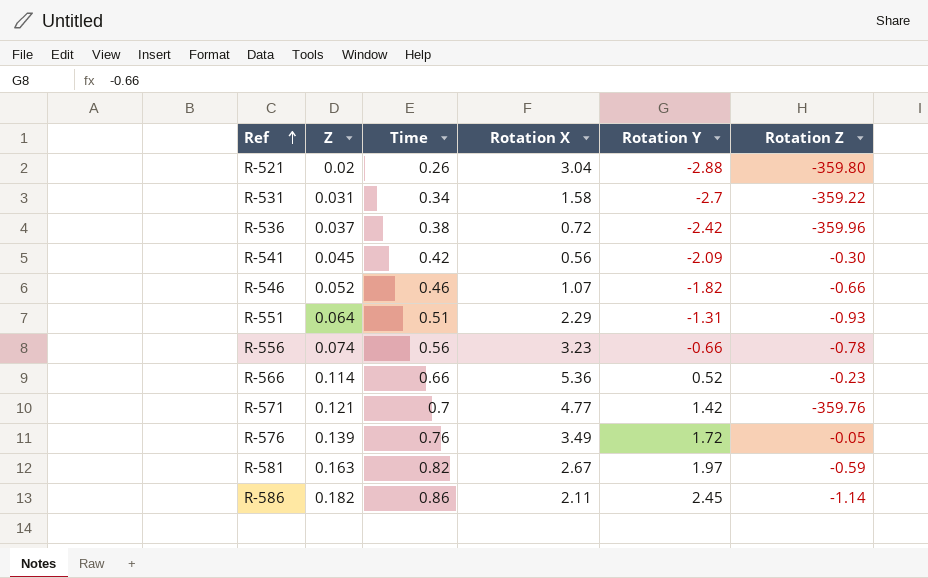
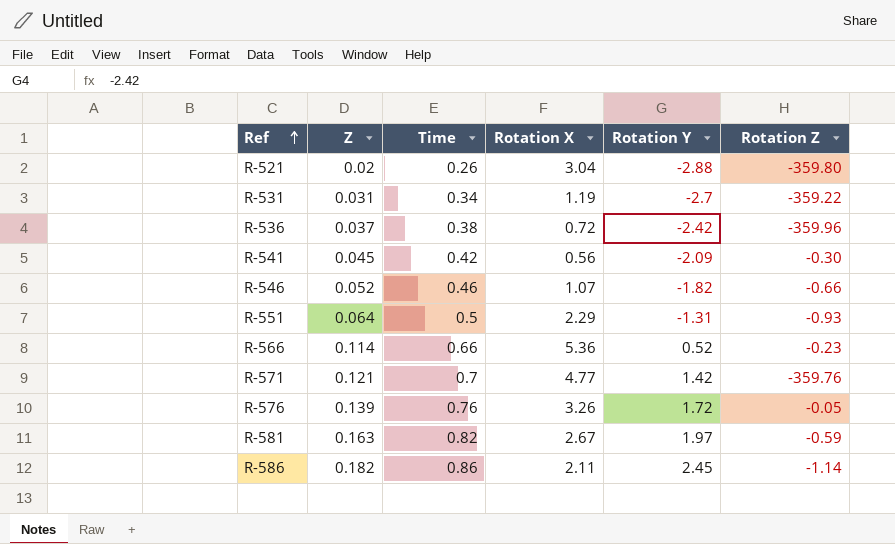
row R-556: 0.074 | 0.56 | 3.23 | -0.66 | -0.78 -> none
R-531 | Rotation X: 1.58 -> 1.19
R-551 | Time: 0.51 -> 0.5
R-576 | Rotation X: 3.49 -> 3.26

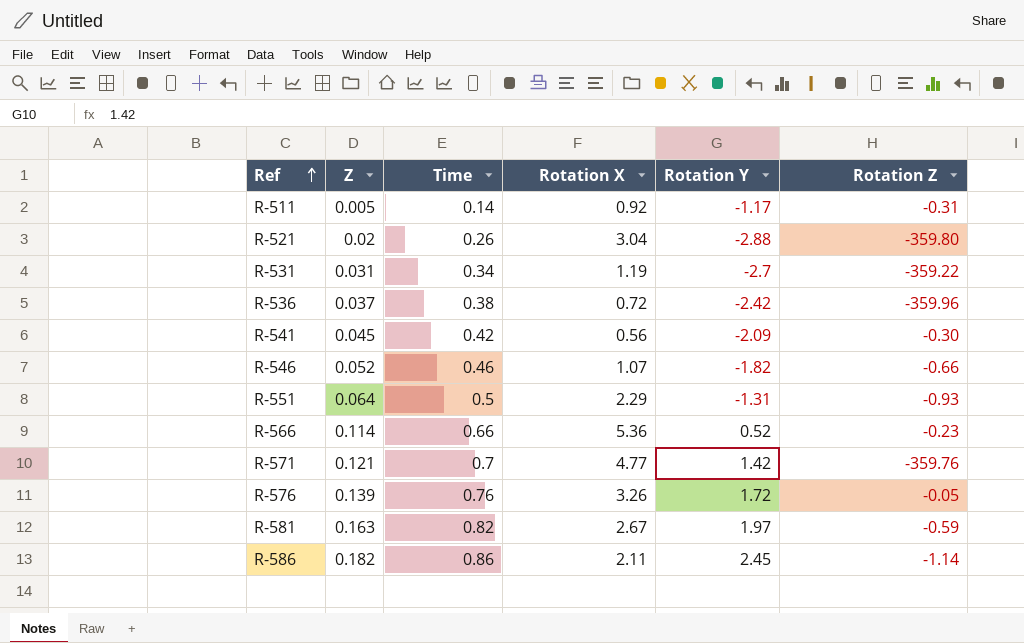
row R-511: none -> 0.005 | 0.14 | 0.92 | -1.17 | -0.31

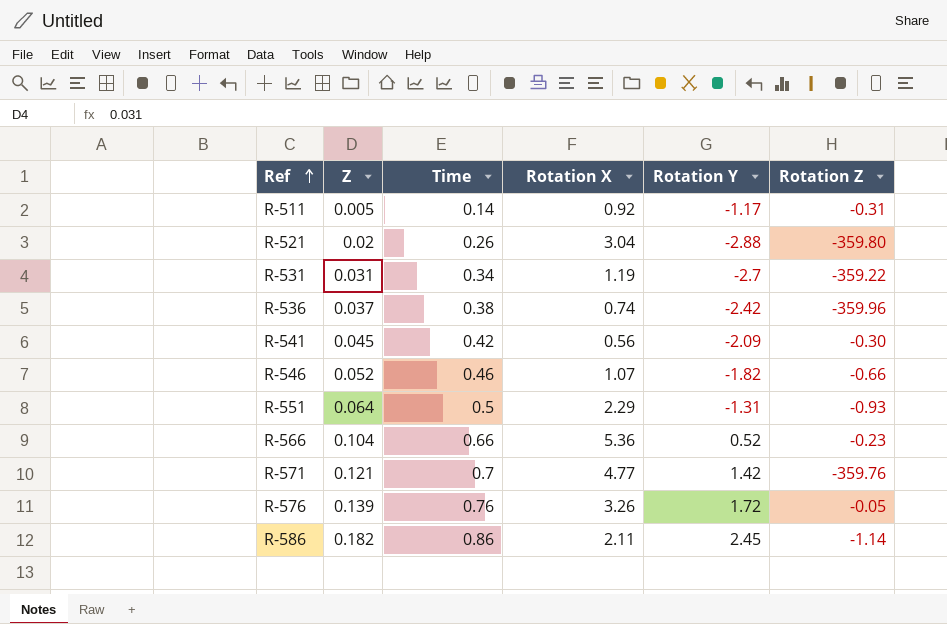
row R-581: 0.163 | 0.82 | 2.67 | 1.97 | -0.59 -> none
R-536 | Rotation X: 0.72 -> 0.74
R-566 | Z: 0.114 -> 0.104

